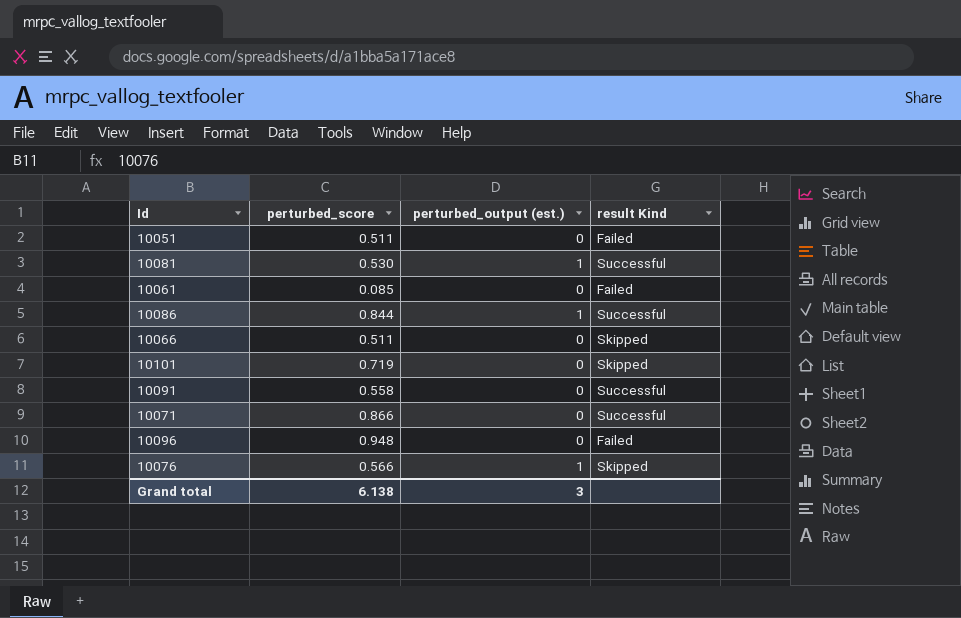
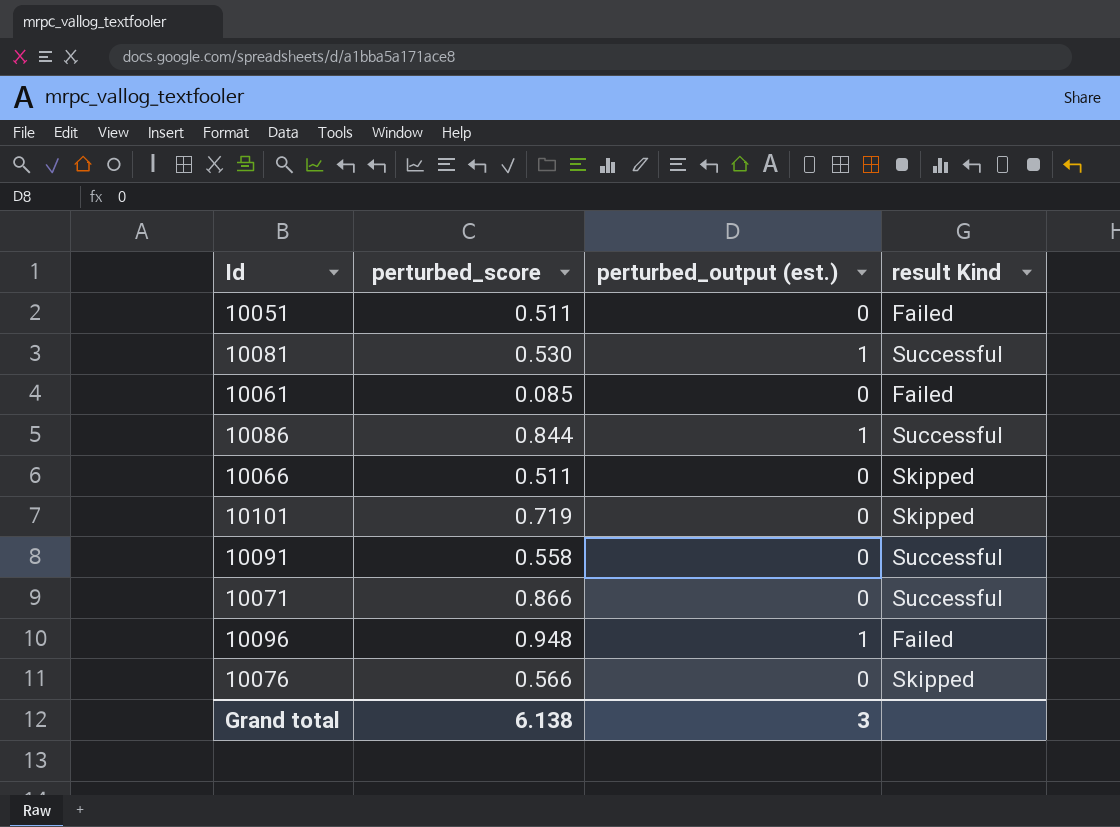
10096 | perturbed_output (est.): 0 -> 1
10076 | perturbed_output (est.): 1 -> 0

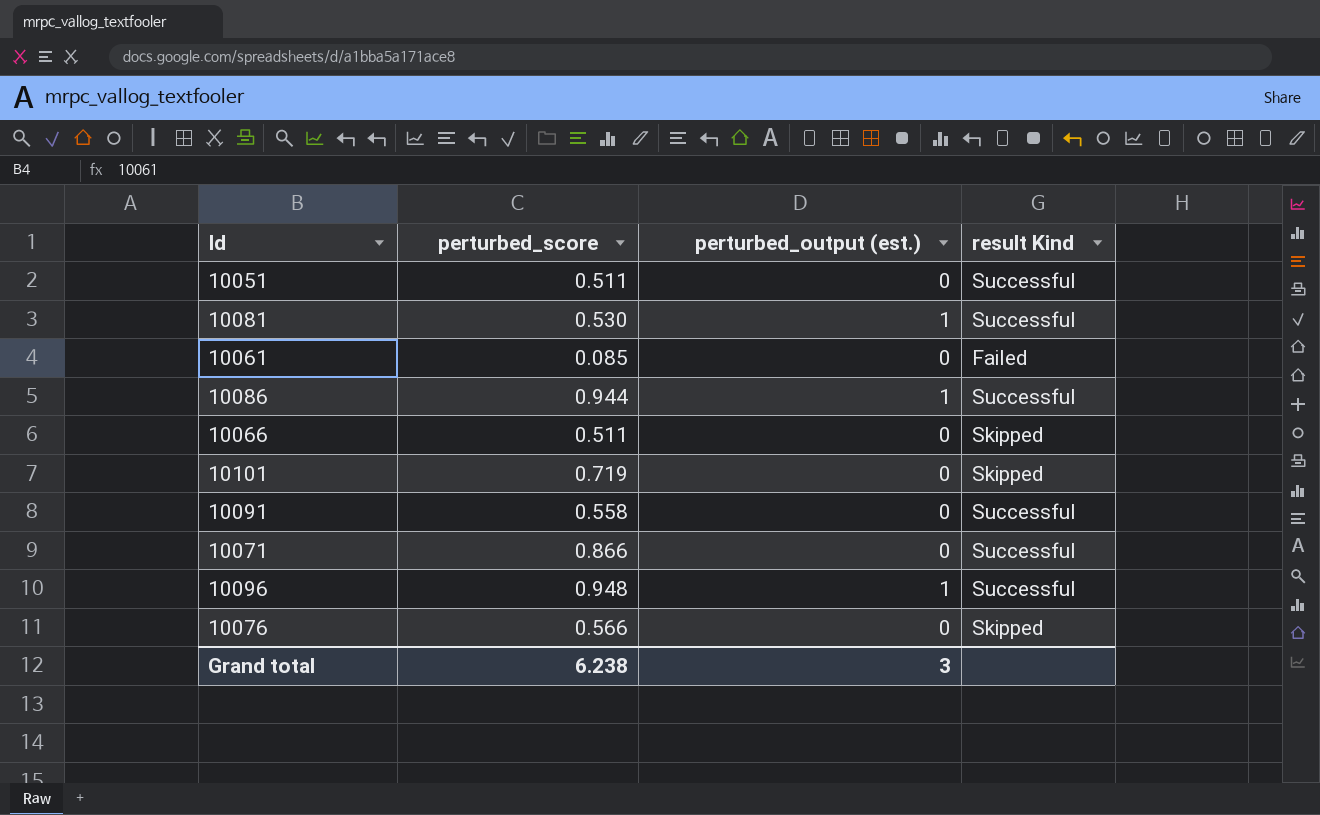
10051 | result Kind: Failed -> Successful
10086 | perturbed_score: 0.844 -> 0.944
10096 | result Kind: Failed -> Successful
Grand total | perturbed_score: 6.138 -> 6.238

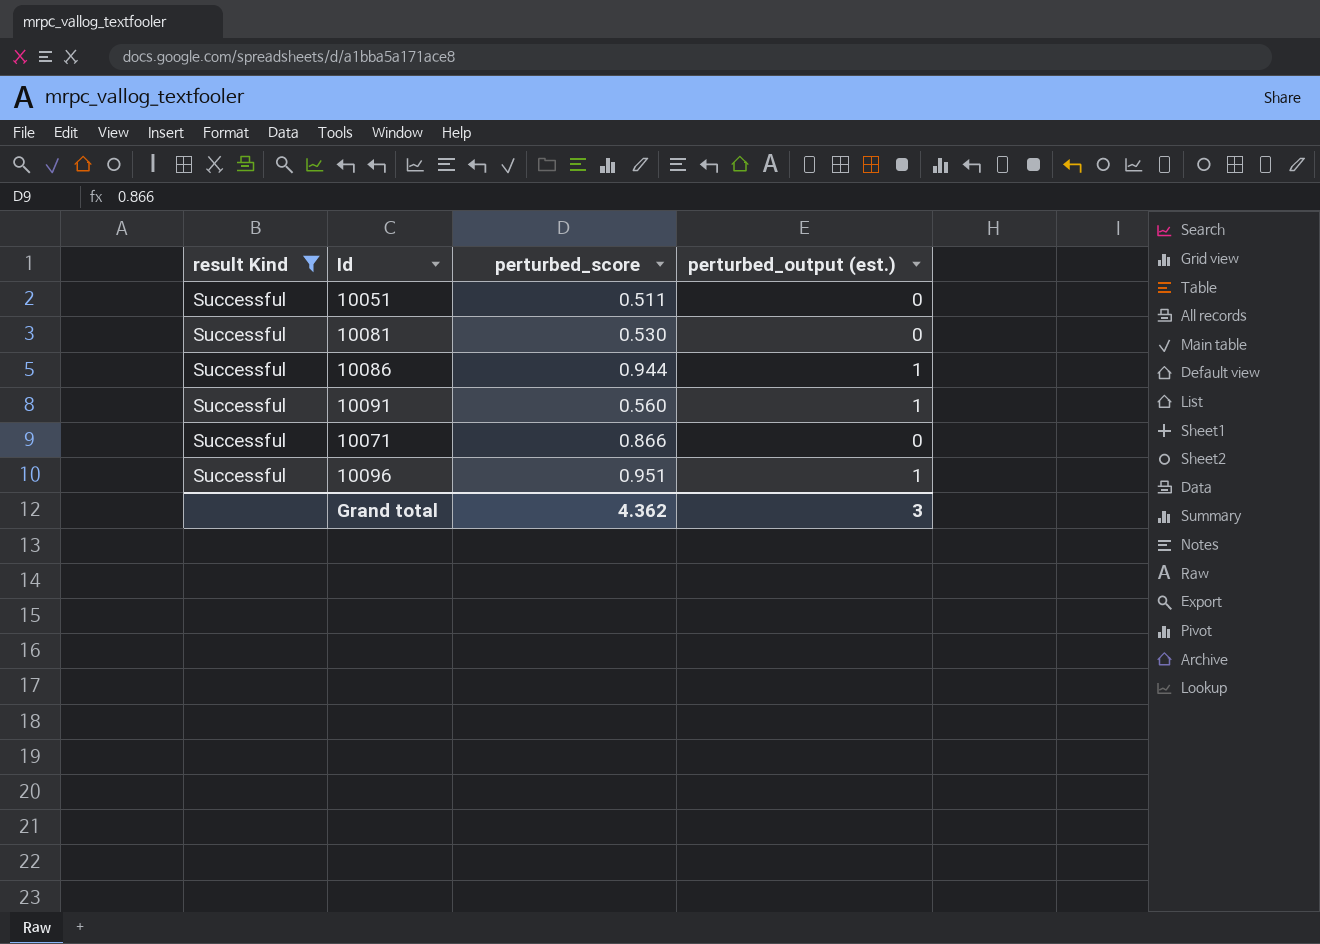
filter: none -> result Kind = Successful
column result Kind | position: 4 -> 1
10081 | perturbed_output (est.): 1 -> 0
10091 | perturbed_score: 0.558 -> 0.560
10091 | perturbed_output (est.): 0 -> 1
10096 | perturbed_score: 0.948 -> 0.951
Grand total | perturbed_score: 6.238 -> 4.362

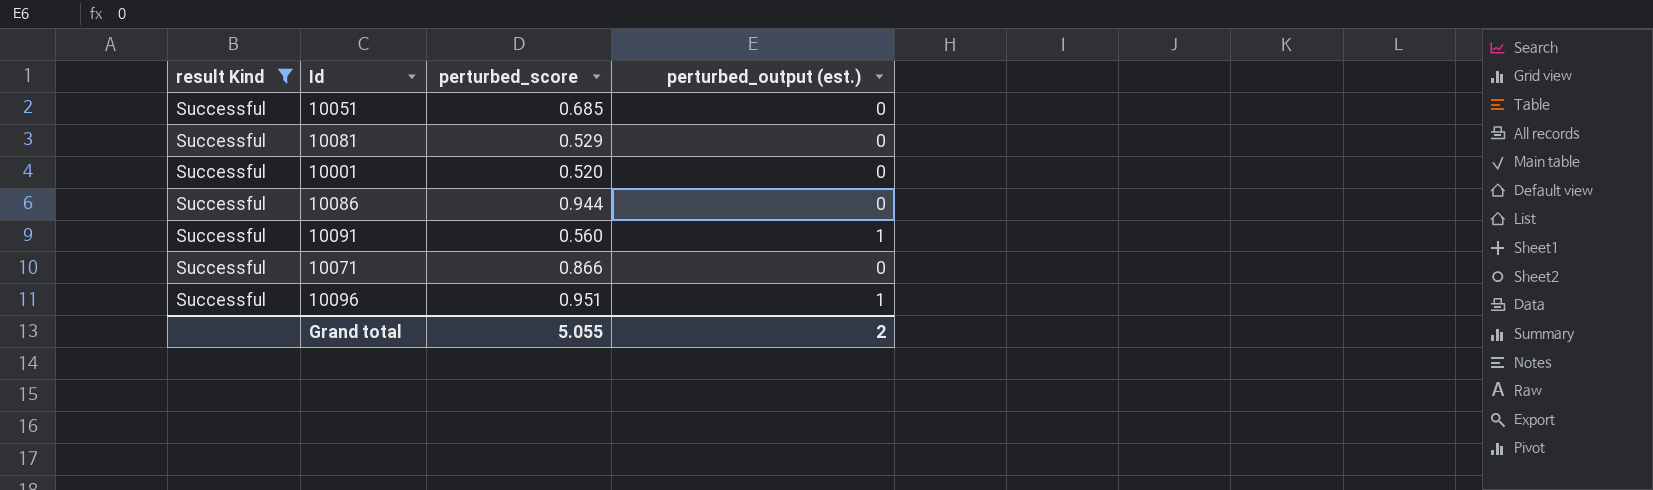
10051 | perturbed_score: 0.511 -> 0.685
10081 | perturbed_score: 0.530 -> 0.529
row 10001: none -> Successful | 0.520 | 0
10086 | perturbed_output (est.): 1 -> 0
Grand total | perturbed_score: 4.362 -> 5.055
Grand total | perturbed_output (est.): 3 -> 2

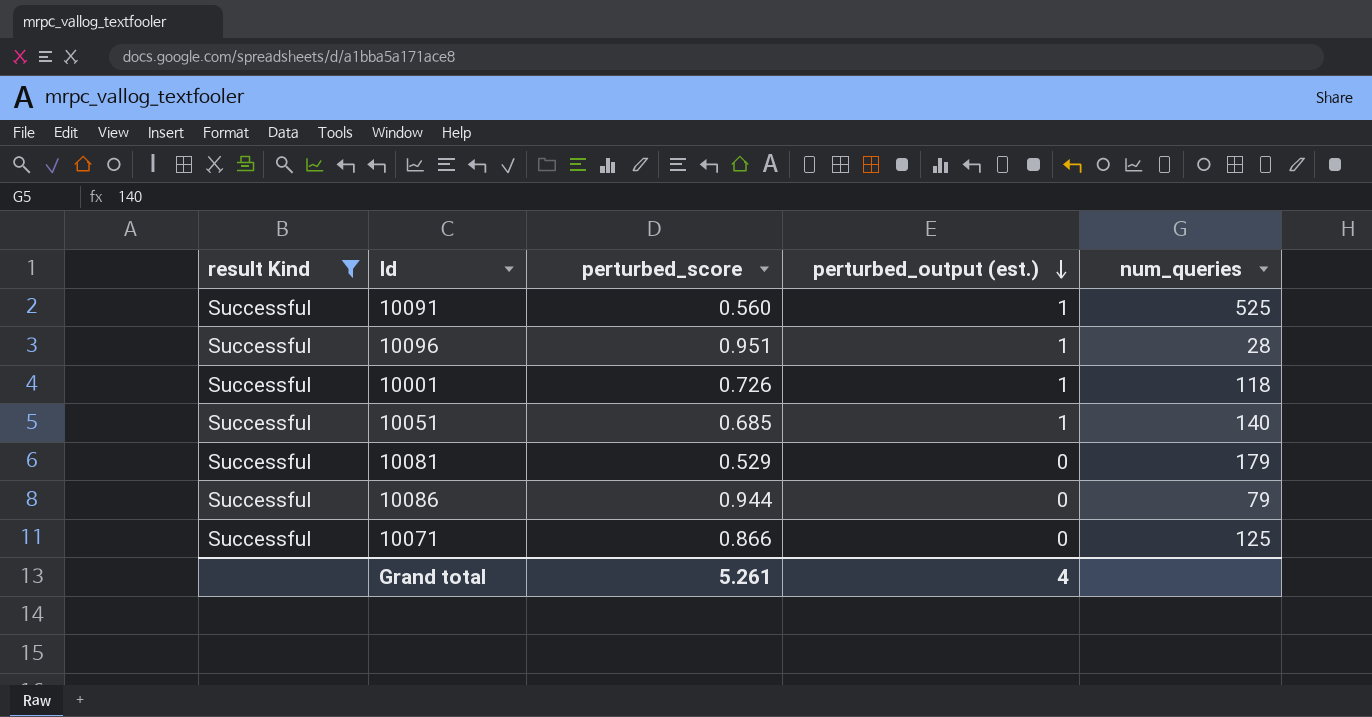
row order: none -> perturbed_output (est.) descending
column num_queries | position: none -> 5
10001 | perturbed_score: 0.520 -> 0.726
10001 | perturbed_output (est.): 0 -> 1
10051 | perturbed_output (est.): 0 -> 1
Grand total | perturbed_score: 5.055 -> 5.261
Grand total | perturbed_output (est.): 2 -> 4

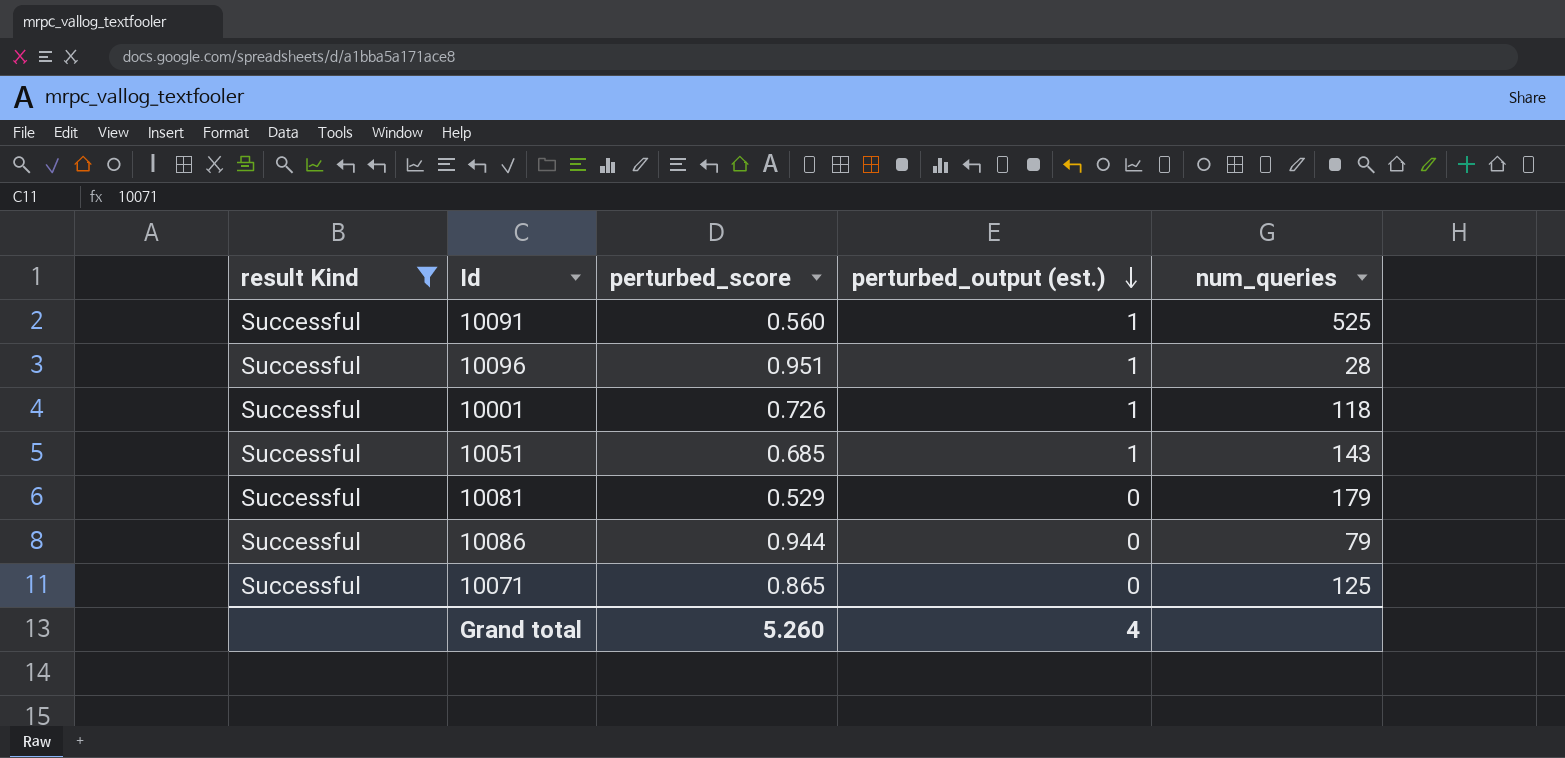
10051 | num_queries: 140 -> 143
10071 | perturbed_score: 0.866 -> 0.865
Grand total | perturbed_score: 5.261 -> 5.260

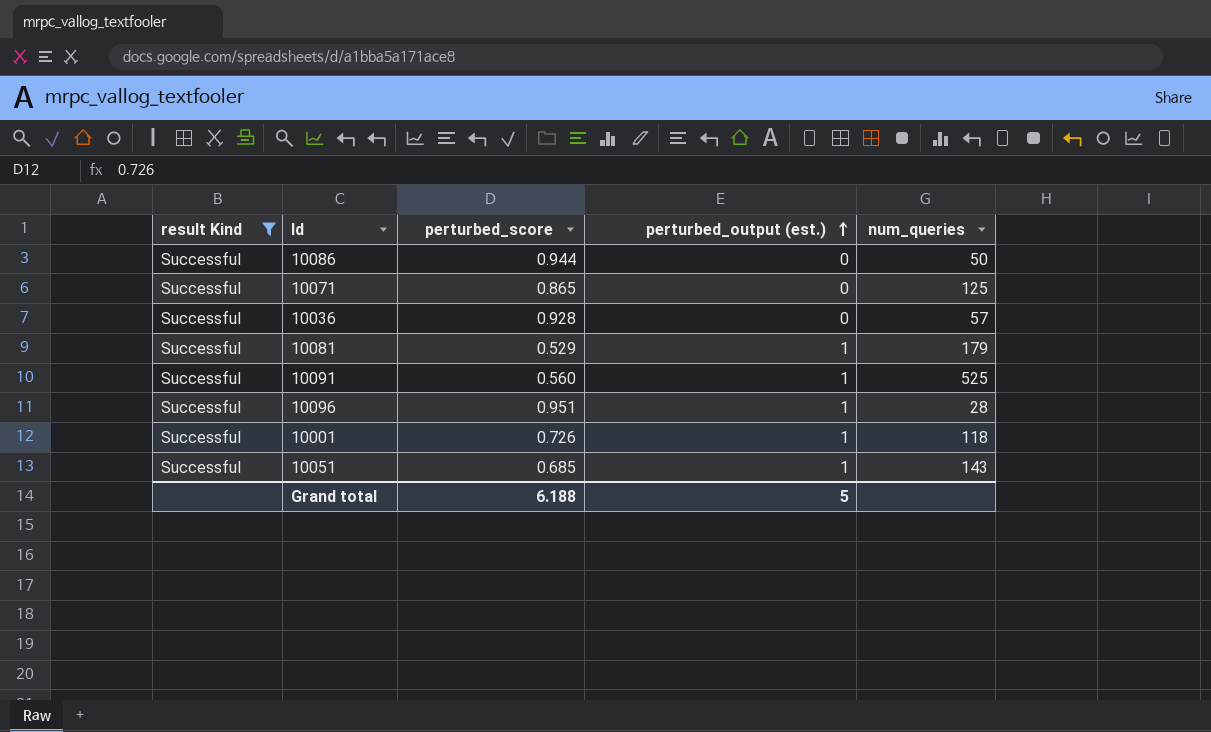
row order: perturbed_output (est.) descending -> perturbed_output (est.) ascending
10086 | num_queries: 79 -> 50
row 10036: none -> Successful | 0.928 | 0 | 57
10081 | perturbed_output (est.): 0 -> 1
Grand total | perturbed_score: 5.260 -> 6.188
Grand total | perturbed_output (est.): 4 -> 5

